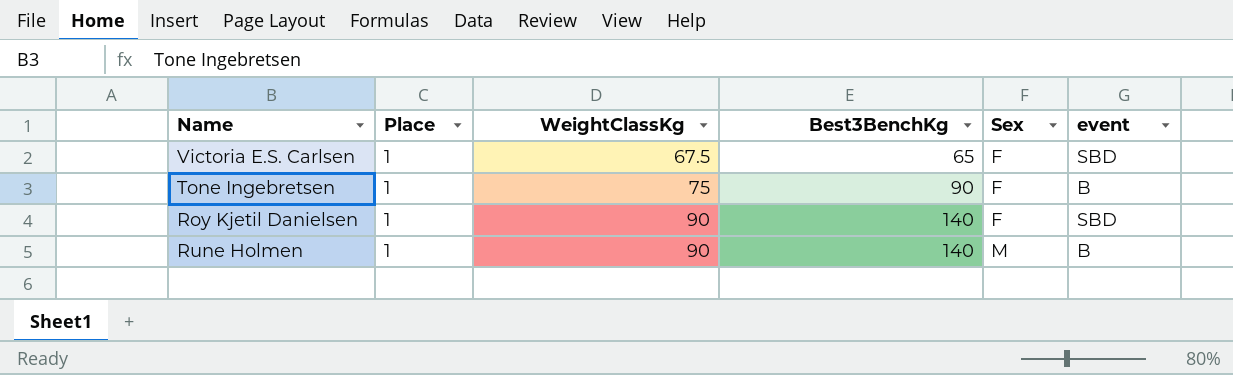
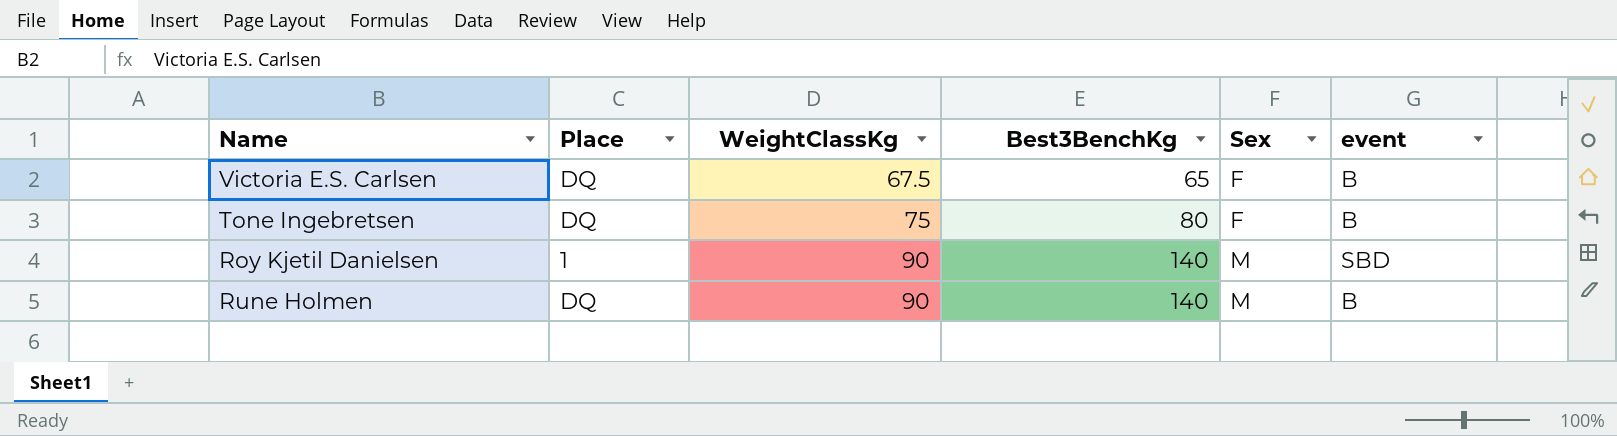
Victoria E.S. Carlsen | Place: 1 -> DQ
Victoria E.S. Carlsen | event: SBD -> B
Tone Ingebretsen | Place: 1 -> DQ
Tone Ingebretsen | Best3BenchKg: 90 -> 80
Roy Kjetil Danielsen | Sex: F -> M
Rune Holmen | Place: 1 -> DQ

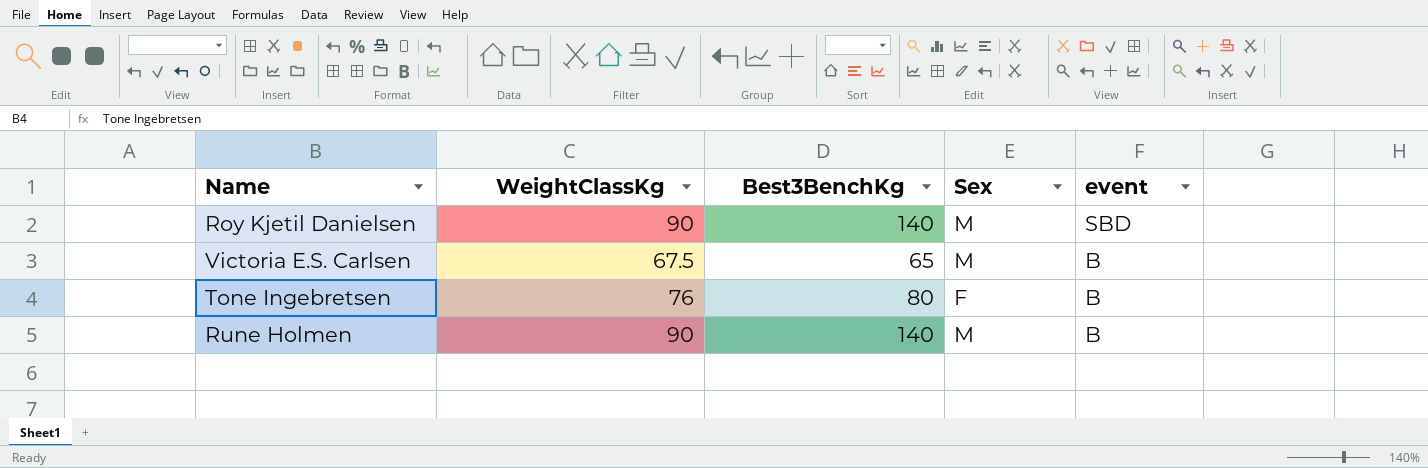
row order: WeightClassKg ascending -> event descending
column Place | position: 2 -> none
Victoria E.S. Carlsen | Sex: F -> M
Tone Ingebretsen | WeightClassKg: 75 -> 76

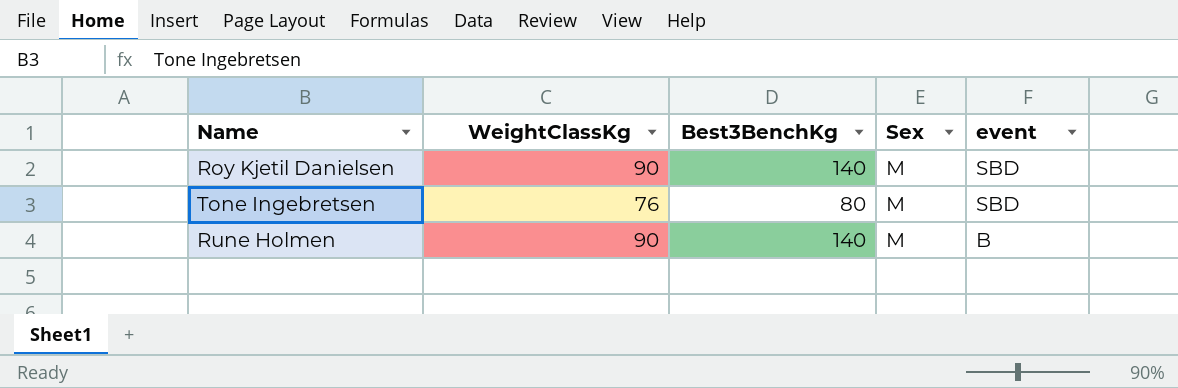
row Victoria E.S. Carlsen: 67.5 | 65 | M | B -> none
Tone Ingebretsen | Sex: F -> M
Tone Ingebretsen | event: B -> SBD

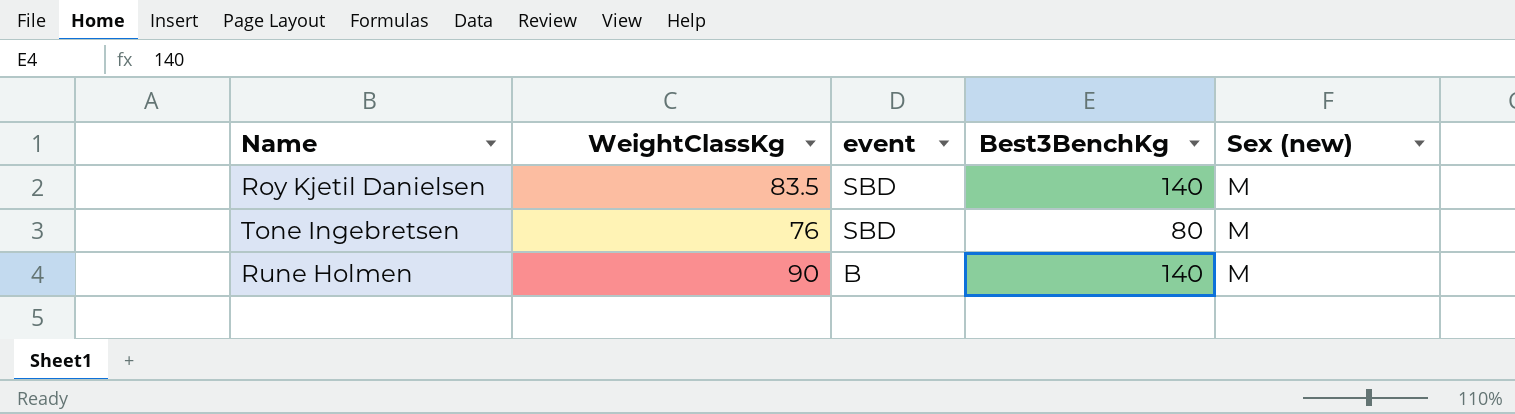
column event | position: 5 -> 3
column name: Sex -> Sex (new)
Roy Kjetil Danielsen | WeightClassKg: 90 -> 83.5

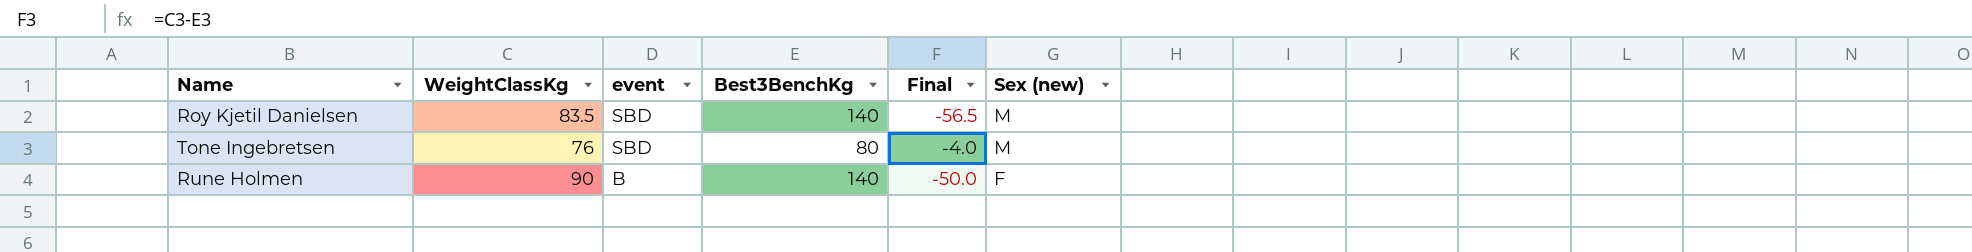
column Final | formula: none -> [WeightClassKg] - [Best3BenchKg]
Rune Holmen | Sex (new): M -> F

